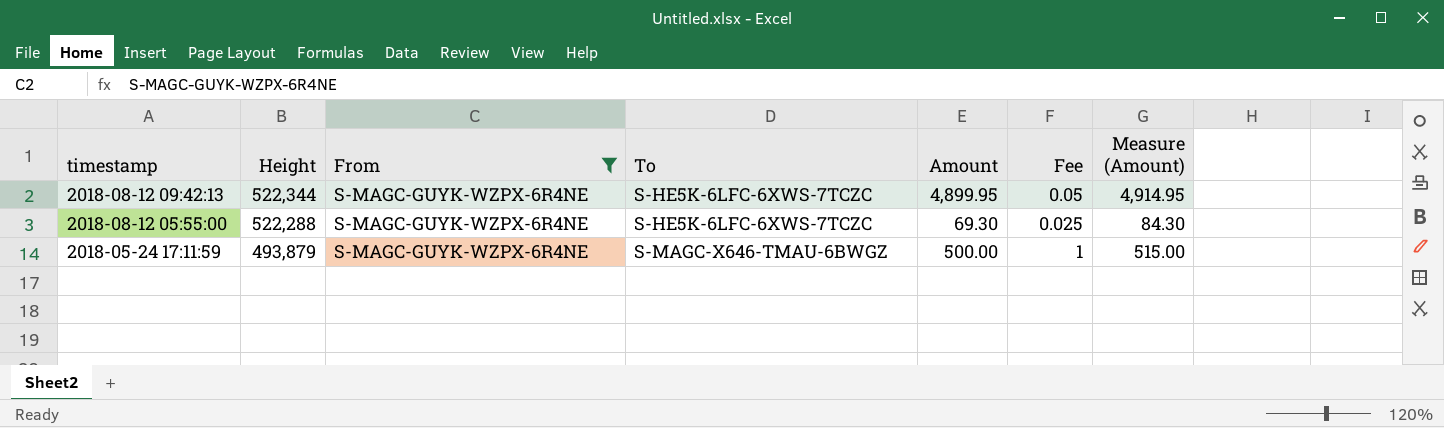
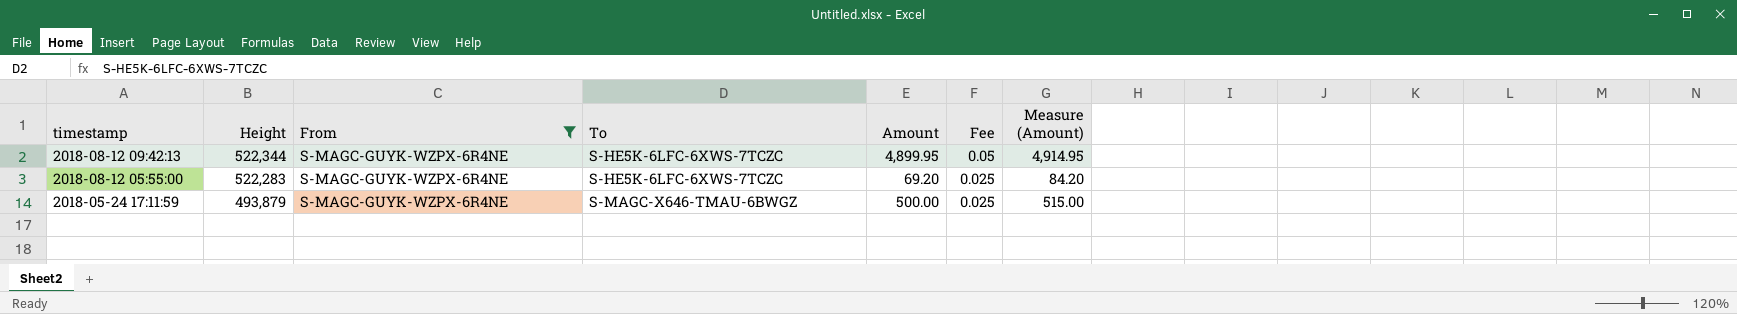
2018-08-12 05:55:00 | Height: 522,288 -> 522,283
2018-08-12 05:55:00 | Amount: 69.30 -> 69.20
2018-08-12 05:55:00 | Measure (Amount): 84.30 -> 84.20
2018-05-24 17:11:59 | Fee: 1 -> 0.025

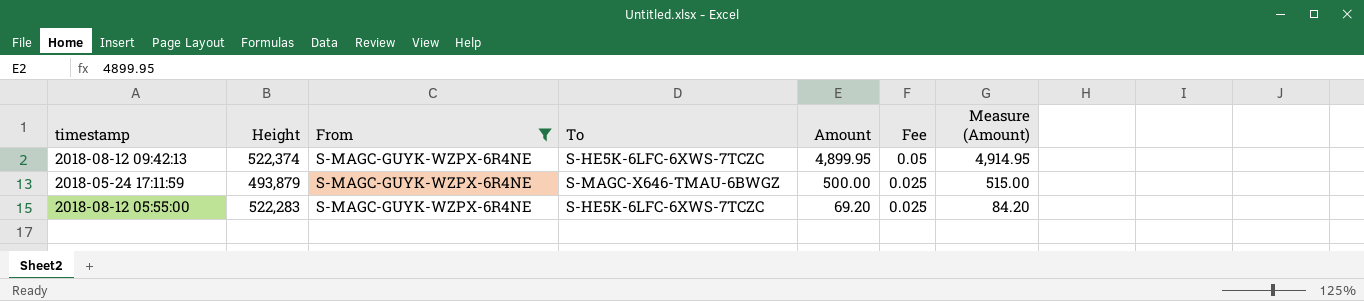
row order: timestamp descending -> Amount descending
2018-08-12 09:42:13 | Height: 522,344 -> 522,374

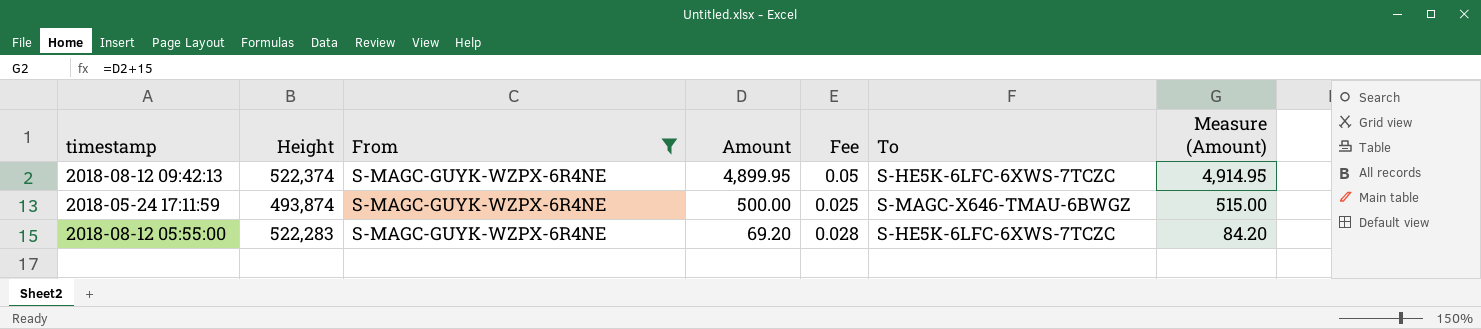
column To | position: 4 -> 6
2018-05-24 17:11:59 | Height: 493,879 -> 493,874
2018-08-12 05:55:00 | Fee: 0.025 -> 0.028

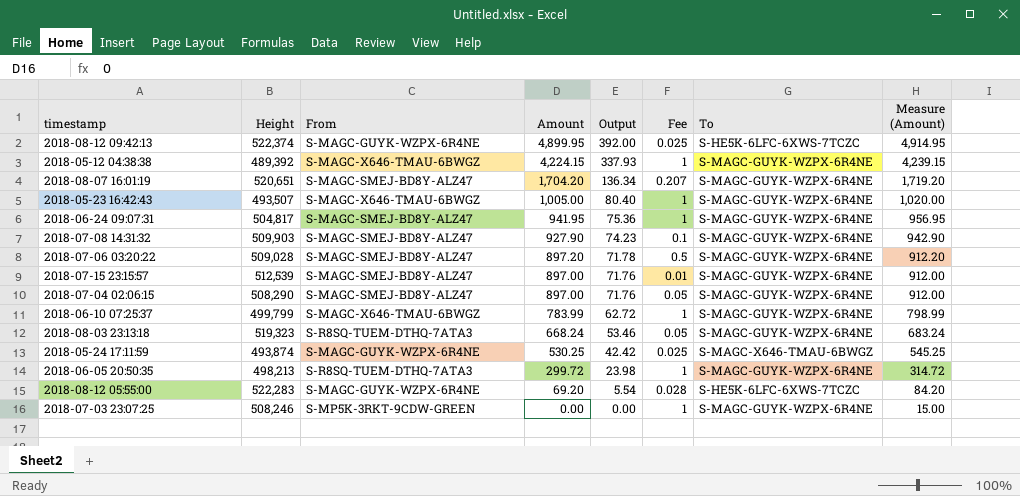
filter: From = S-MAGC-GUYK-WZPX-6R4NE -> none
column Output | formula: none -> [Amount] * 0.08
2018-08-12 09:42:13 | Fee: 0.05 -> 0.025
2018-05-24 17:11:59 | Amount: 500.00 -> 530.25
2018-05-24 17:11:59 | Measure (Amount): 515.00 -> 545.25

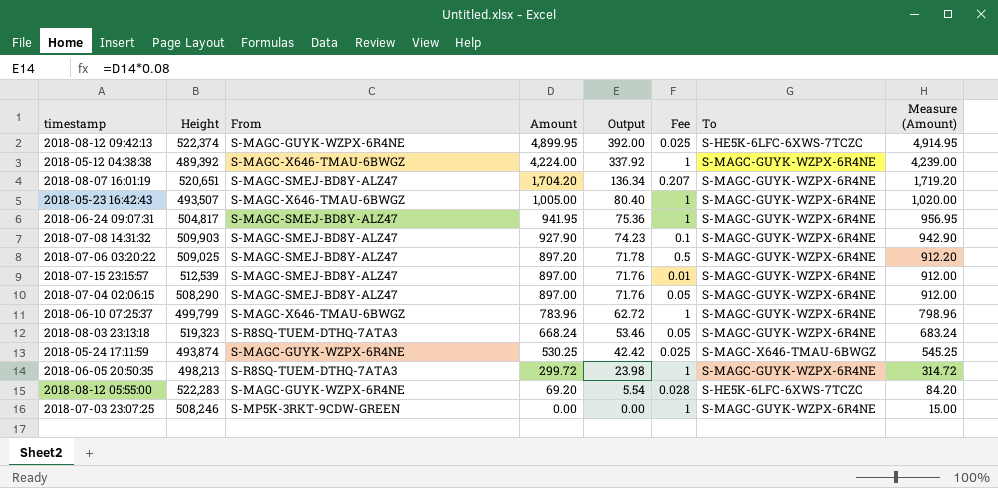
2018-05-12 04:38:38 | Amount: 4,224.15 -> 4,224.00
2018-05-12 04:38:38 | Output: 337.93 -> 337.92
2018-05-12 04:38:38 | Measure (Amount): 4,239.15 -> 4,239.00
2018-07-06 03:20:22 | Height: 509,028 -> 509,025
2018-06-10 07:25:37 | Amount: 783.99 -> 783.96
2018-06-10 07:25:37 | Measure (Amount): 798.99 -> 798.96

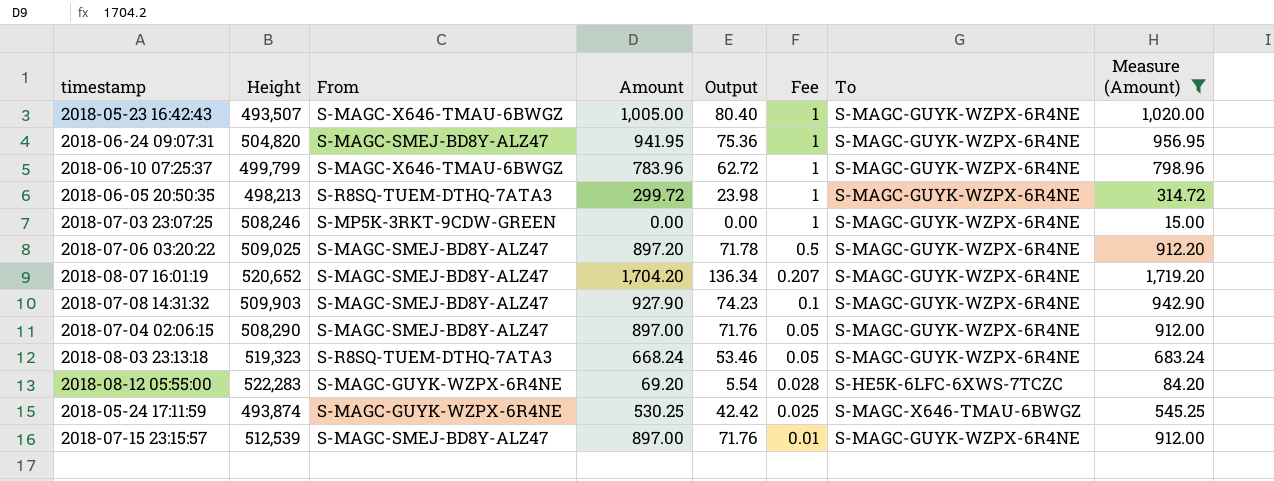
filter: none -> Measure (Amount) <= 1,719.20
row order: Amount descending -> Fee descending
2018-06-24 09:07:31 | Height: 504,817 -> 504,820
2018-08-07 16:01:19 | Height: 520,651 -> 520,652

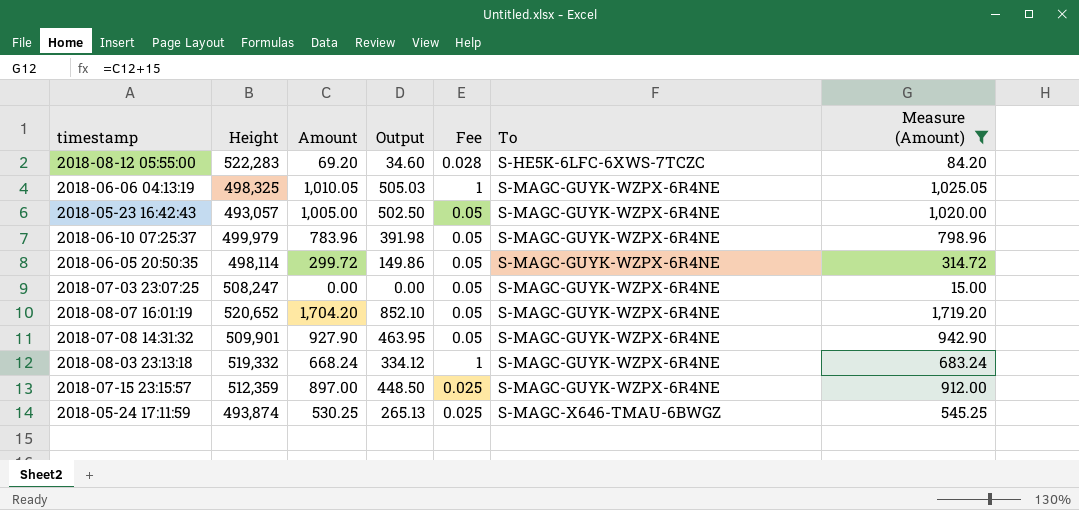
row order: Fee descending -> To ascending
column From | position: 3 -> none
column Output | formula: [Amount] * 0.08 -> [Amount] * 0.5
row 2018-06-24 09:07:31: 504,820 | S-MAGC-SMEJ-BD8Y-ALZ47 | 941.95 | 75.36 | 1 | S-MAGC-GUYK-WZPX-6R4NE | 956.95 -> none
row 2018-07-06 03:20:22: 509,025 | S-MAGC-SMEJ-BD8Y-ALZ47 | 897.20 | 71.78 | 0.5 | S-MAGC-GUYK-WZPX-6R4NE | 912.20 -> none
row 2018-07-04 02:06:15: 508,290 | S-MAGC-SMEJ-BD8Y-ALZ47 | 897.00 | 71.76 | 0.05 | S-MAGC-GUYK-WZPX-6R4NE | 912.00 -> none
row 2018-06-06 04:13:19: none -> 498,325 | 1,010.05 | 505.03 | 1 | S-MAGC-GUYK-WZPX-6R4NE | 1,025.05
2018-05-23 16:42:43 | Height: 493,507 -> 493,057
2018-05-23 16:42:43 | Fee: 1 -> 0.05
2018-06-10 07:25:37 | Height: 499,799 -> 499,979
2018-06-10 07:25:37 | Fee: 1 -> 0.05
2018-06-05 20:50:35 | Height: 498,213 -> 498,114
2018-06-05 20:50:35 | Fee: 1 -> 0.05
2018-07-03 23:07:25 | Height: 508,246 -> 508,247
2018-07-03 23:07:25 | Fee: 1 -> 0.05
2018-08-07 16:01:19 | Fee: 0.207 -> 0.05
2018-07-08 14:31:32 | Height: 509,903 -> 509,901
2018-07-08 14:31:32 | Fee: 0.1 -> 0.05
2018-08-03 23:13:18 | Height: 519,323 -> 519,332
2018-08-03 23:13:18 | Fee: 0.05 -> 1
2018-07-15 23:15:57 | Height: 512,539 -> 512,359
2018-07-15 23:15:57 | Fee: 0.01 -> 0.025

